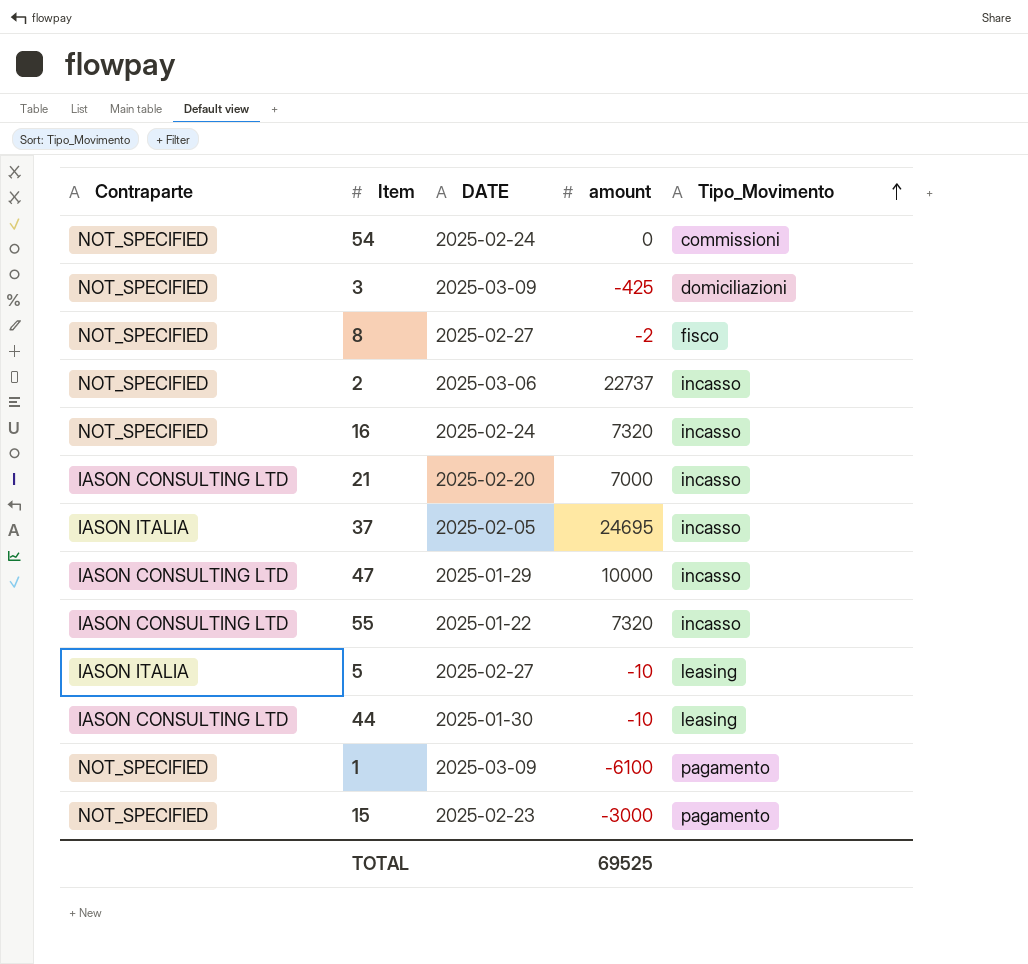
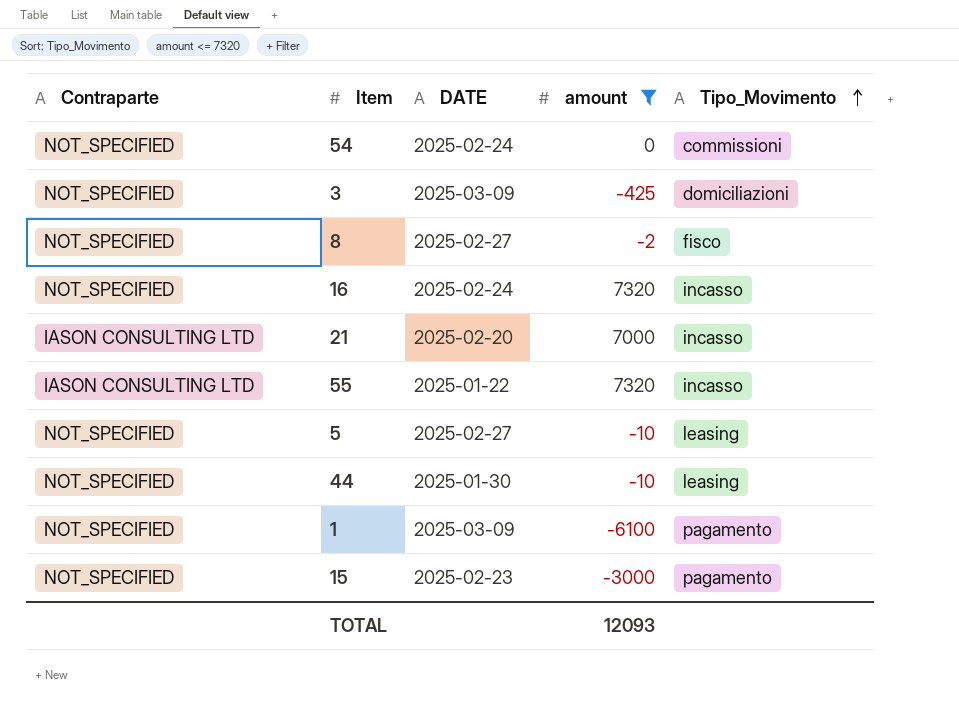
filter: none -> amount <= 7320
5 | Contraparte: IASON ITALIA -> NOT_SPECIFIED
44 | Contraparte: IASON CONSULTING LTD -> NOT_SPECIFIED
TOTAL | amount: 69525 -> 12093

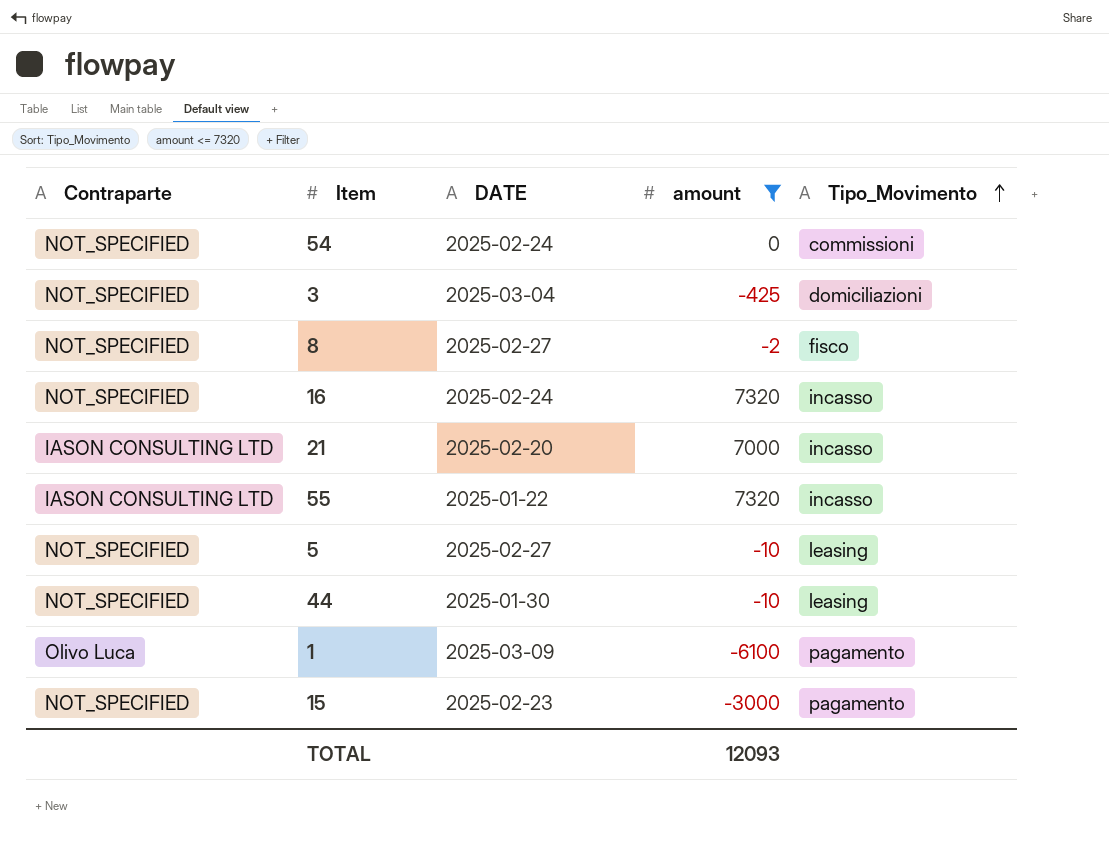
3 | DATE: 2025-03-09 -> 2025-03-04
1 | Contraparte: NOT_SPECIFIED -> Olivo Luca

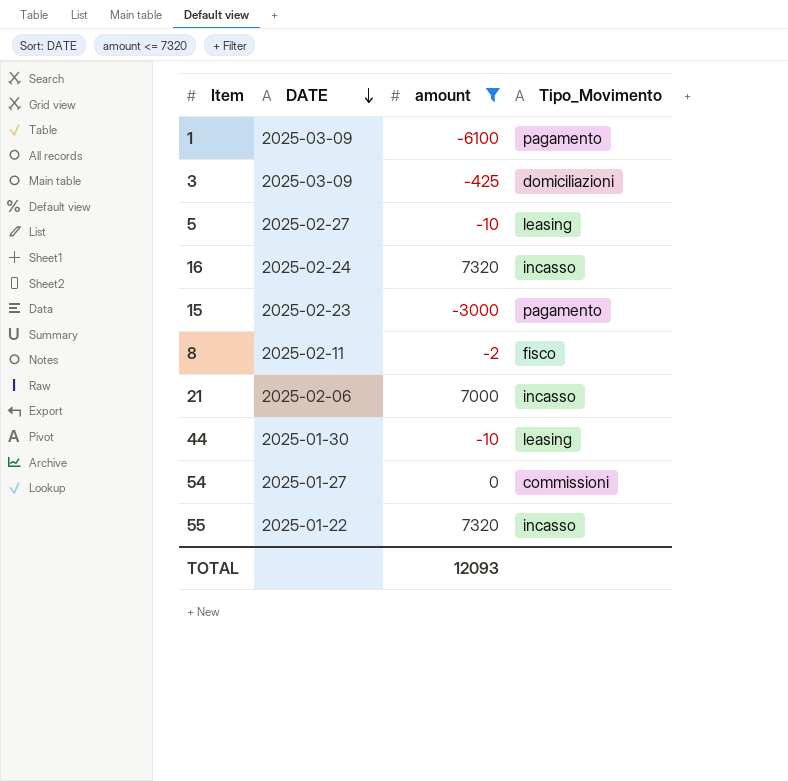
row order: Tipo_Movimento ascending -> DATE descending
column Contraparte | position: 1 -> none
3 | DATE: 2025-03-04 -> 2025-03-09
8 | DATE: 2025-02-27 -> 2025-02-11
21 | DATE: 2025-02-20 -> 2025-02-06
54 | DATE: 2025-02-24 -> 2025-01-27

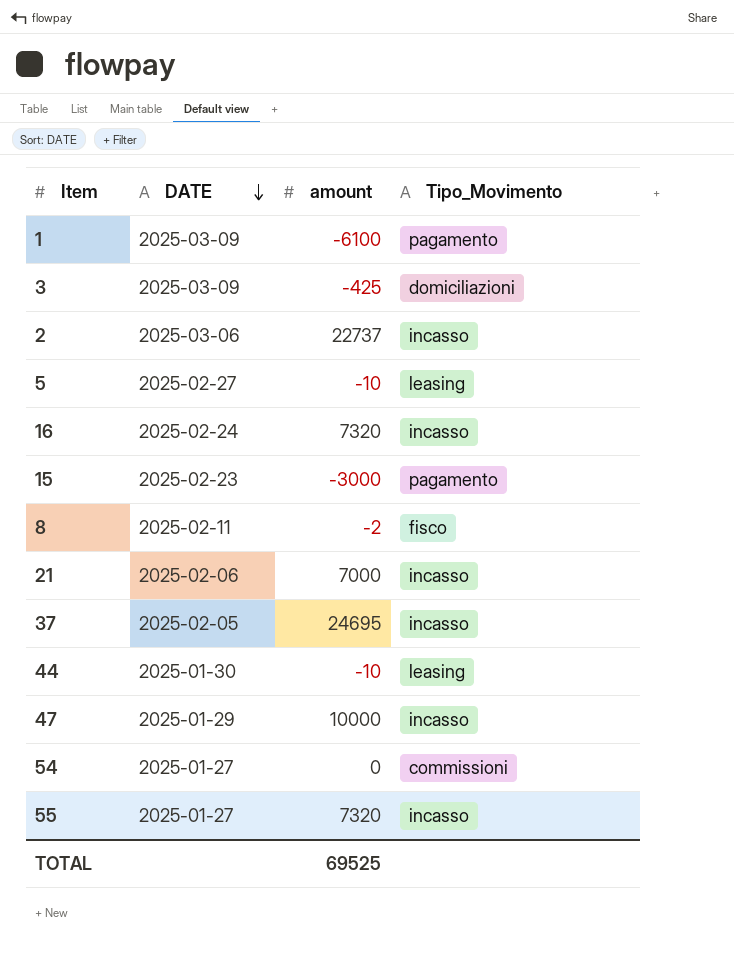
filter: amount <= 7320 -> none
55 | DATE: 2025-01-22 -> 2025-01-27
TOTAL | amount: 12093 -> 69525

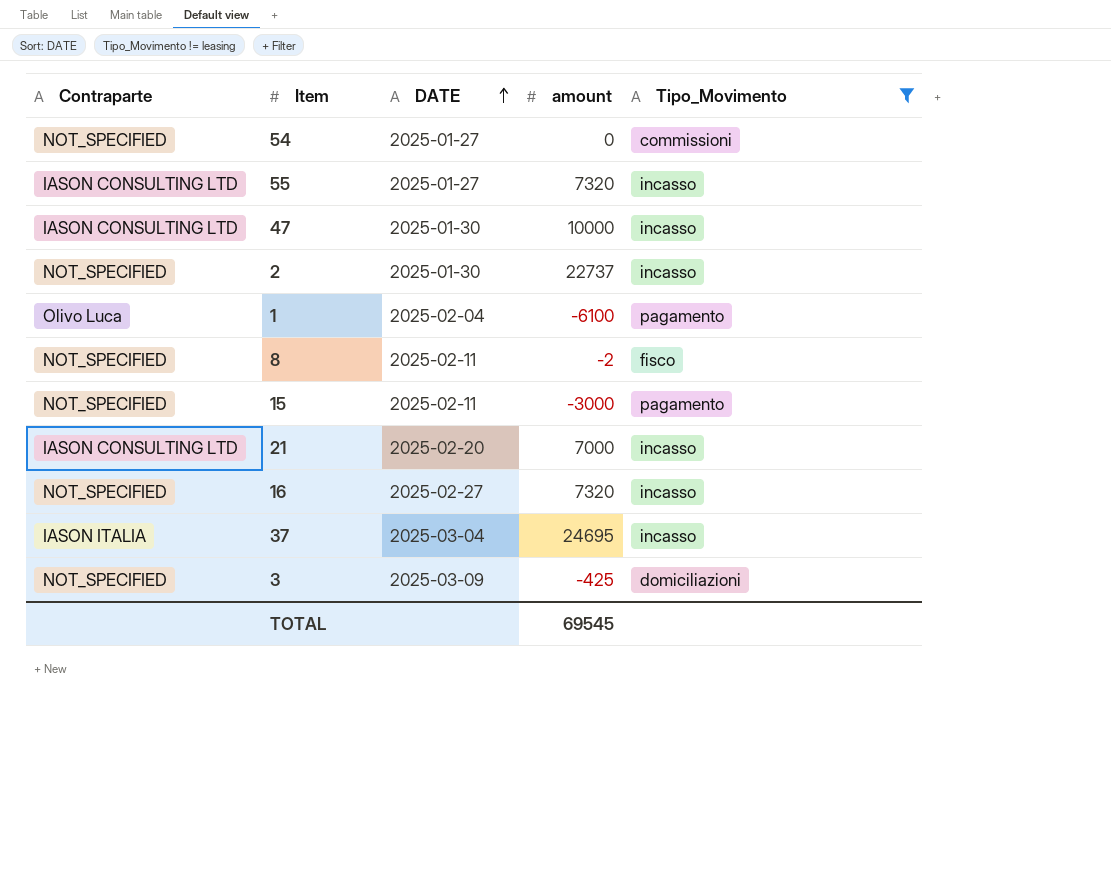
filter: none -> Tipo_Movimento != leasing
row order: DATE descending -> DATE ascending
column Contraparte | position: none -> 1
47 | DATE: 2025-01-29 -> 2025-01-30
2 | DATE: 2025-03-06 -> 2025-01-30
1 | DATE: 2025-03-09 -> 2025-02-04
15 | DATE: 2025-02-23 -> 2025-02-11
21 | DATE: 2025-02-06 -> 2025-02-20
16 | DATE: 2025-02-24 -> 2025-02-27
37 | DATE: 2025-02-05 -> 2025-03-04
TOTAL | amount: 69525 -> 69545

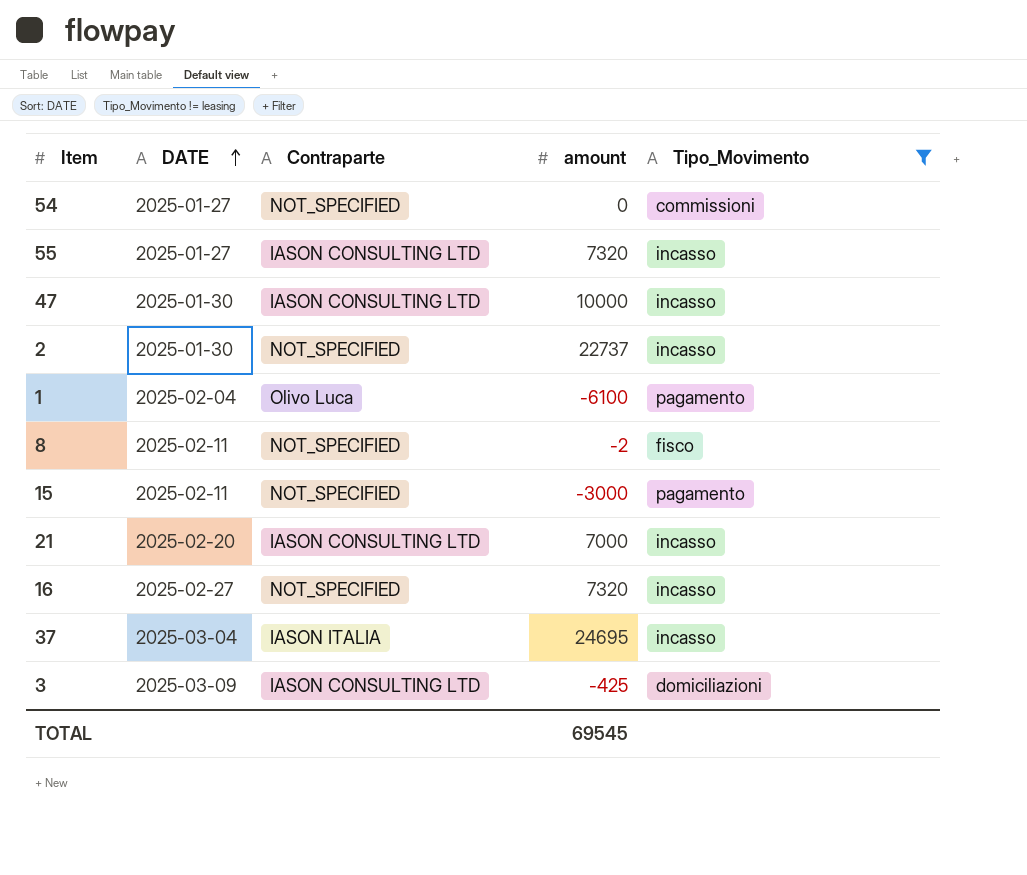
column Contraparte | position: 1 -> 3
3 | Contraparte: NOT_SPECIFIED -> IASON CONSULTING LTD

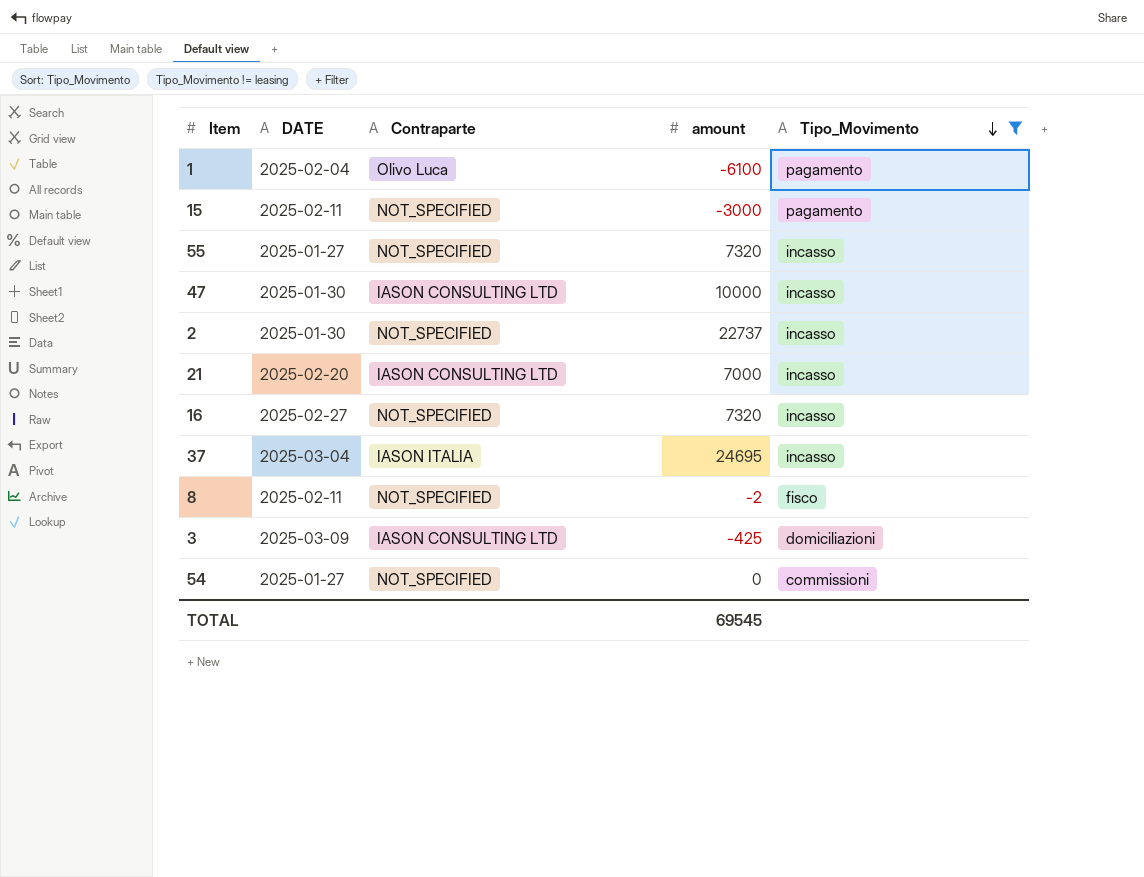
row order: DATE ascending -> Tipo_Movimento descending
55 | Contraparte: IASON CONSULTING LTD -> NOT_SPECIFIED

